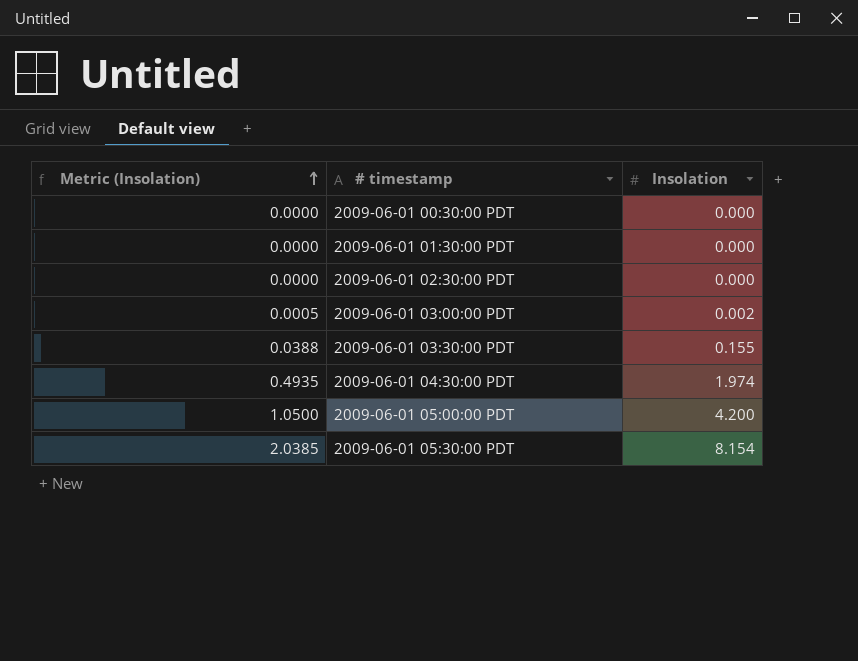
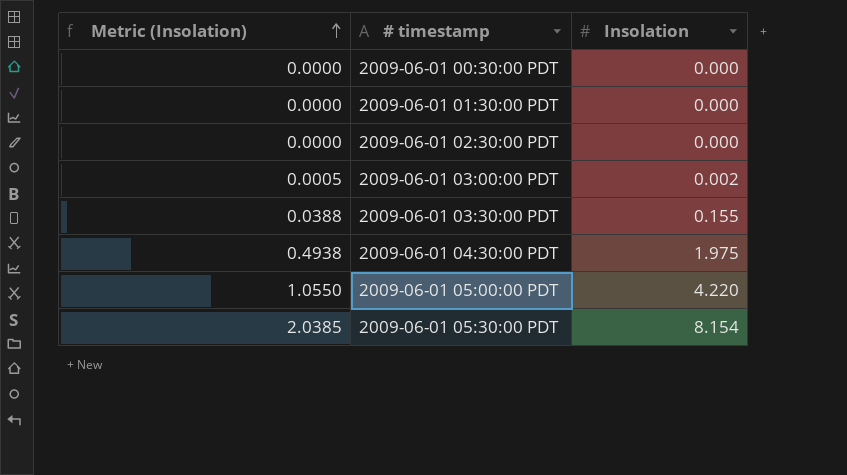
2009-06-01 04:30:00 PDT | Metric (Insolation): 0.4935 -> 0.4938
2009-06-01 04:30:00 PDT | Insolation: 1.974 -> 1.975
2009-06-01 05:00:00 PDT | Metric (Insolation): 1.0500 -> 1.0550
2009-06-01 05:00:00 PDT | Insolation: 4.200 -> 4.220

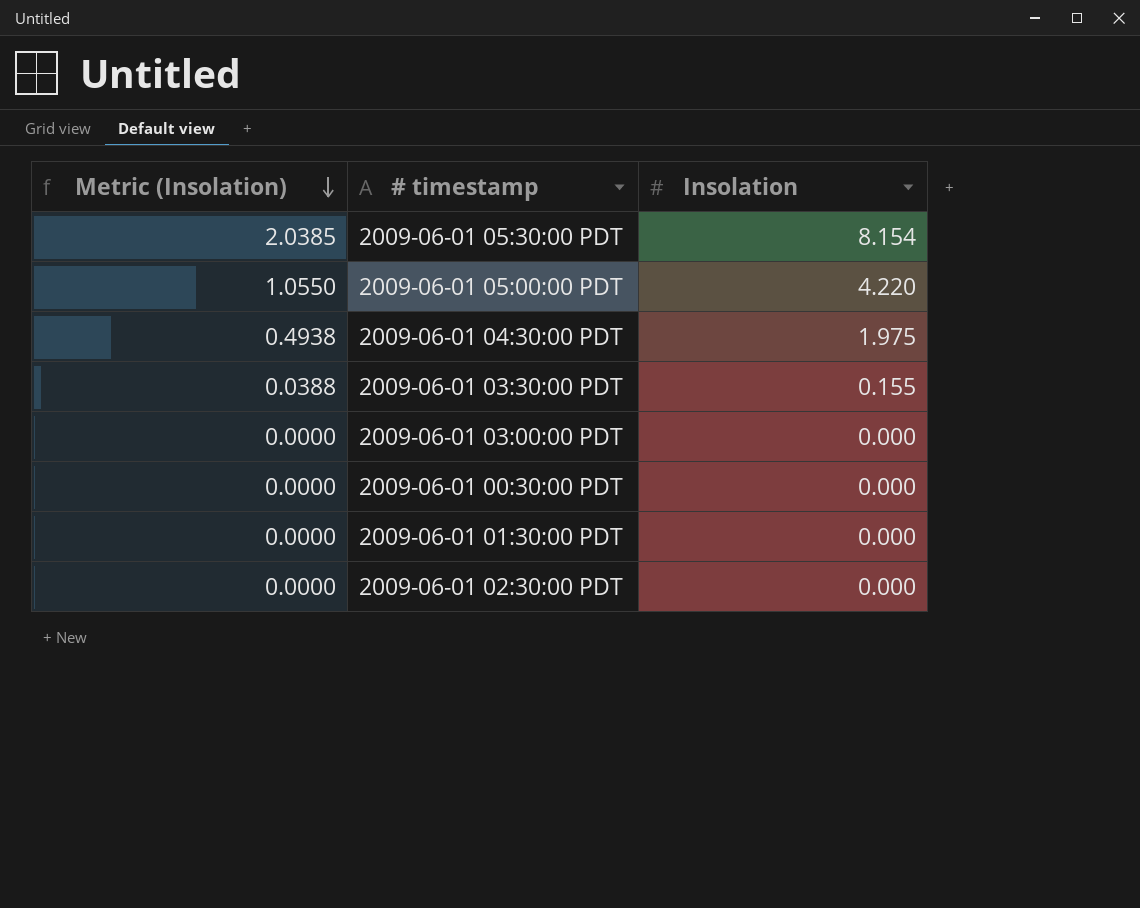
row order: Metric (Insolation) ascending -> Metric (Insolation) descending
2009-06-01 03:00:00 PDT | Metric (Insolation): 0.0005 -> 0.0000
2009-06-01 03:00:00 PDT | Insolation: 0.002 -> 0.000

